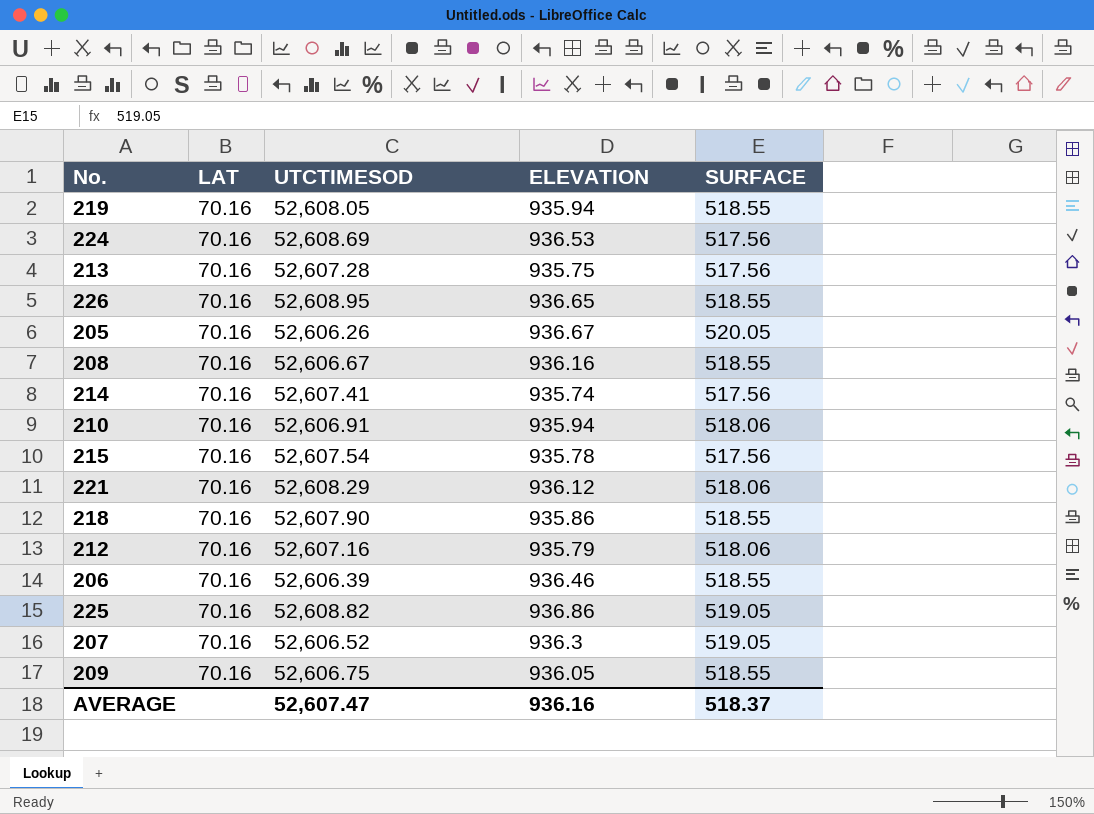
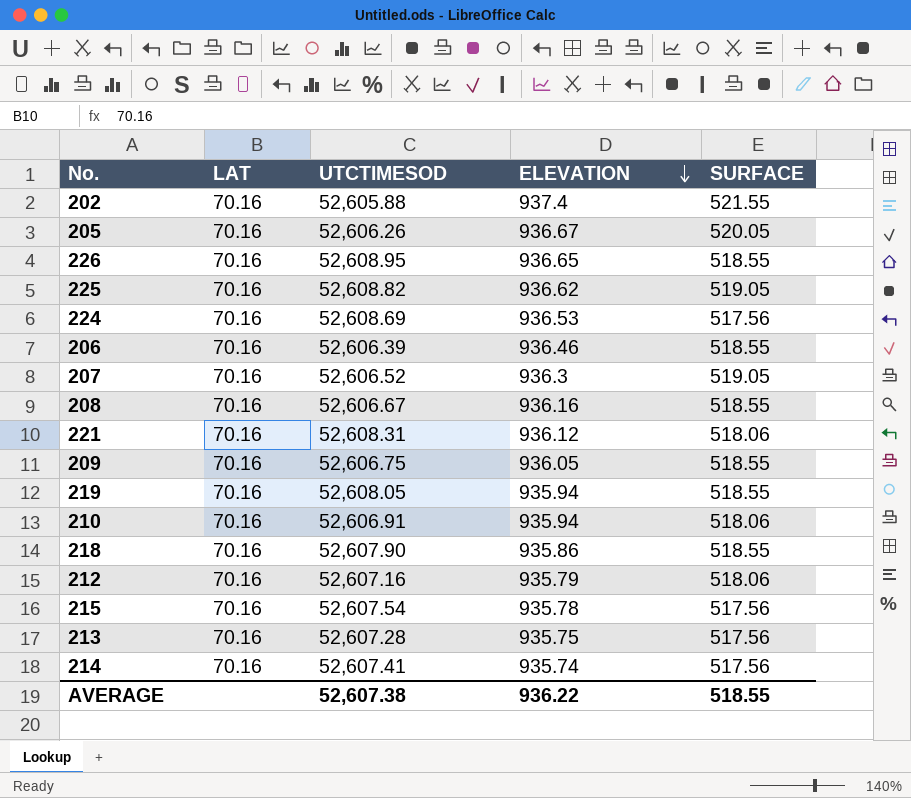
row order: none -> ELEVATION descending
row 202: none -> 70.16 | 52,605.88 | 937.4 | 521.55
225 | ELEVATION: 936.86 -> 936.62
221 | UTCTIMESOD: 52,608.29 -> 52,608.31
AVERAGE | UTCTIMESOD: 52,607.47 -> 52,607.38
AVERAGE | ELEVATION: 936.16 -> 936.22
AVERAGE | SURFACE: 518.37 -> 518.55

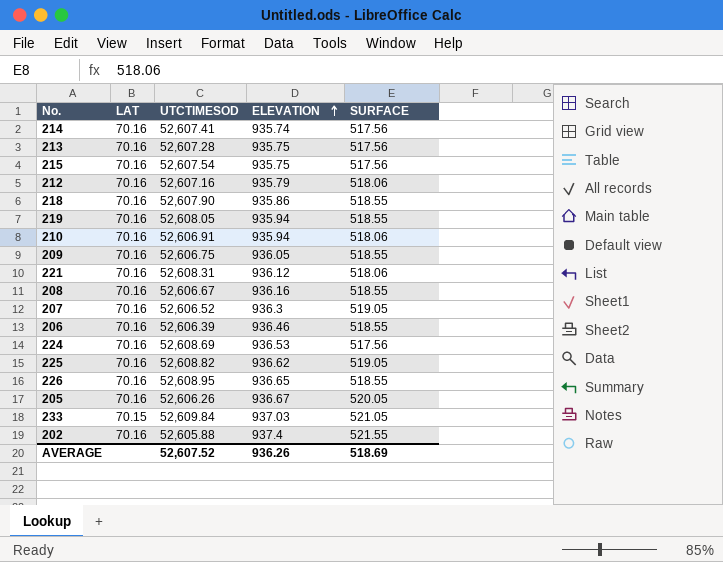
row order: ELEVATION descending -> ELEVATION ascending
215 | ELEVATION: 935.78 -> 935.75
row 233: none -> 70.15 | 52,609.84 | 937.03 | 521.05
AVERAGE | UTCTIMESOD: 52,607.38 -> 52,607.52
AVERAGE | ELEVATION: 936.22 -> 936.26
AVERAGE | SURFACE: 518.55 -> 518.69

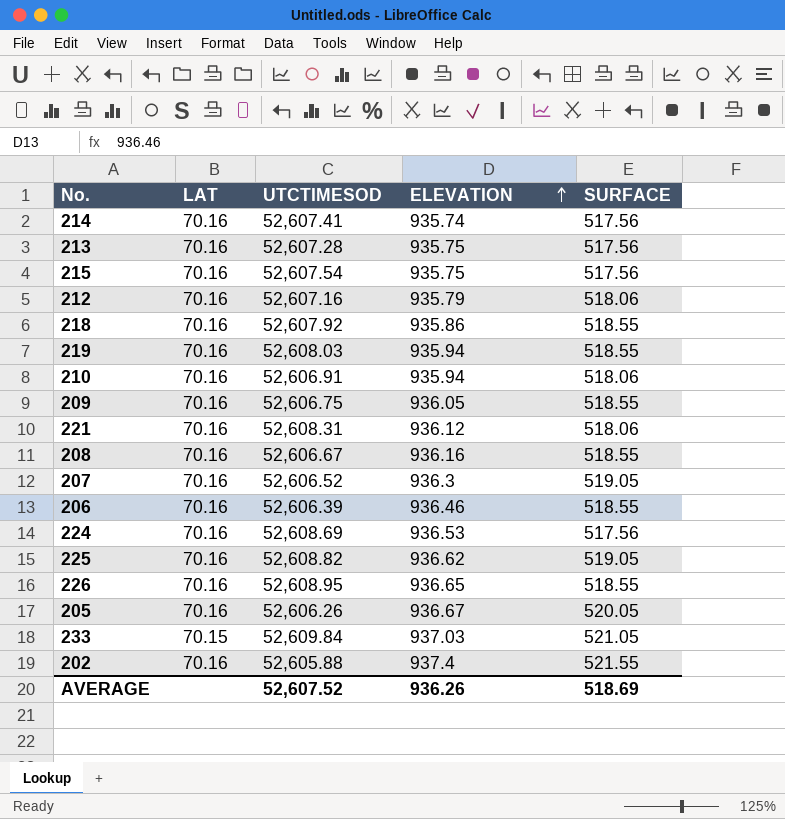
218 | UTCTIMESOD: 52,607.90 -> 52,607.92
219 | UTCTIMESOD: 52,608.05 -> 52,608.03

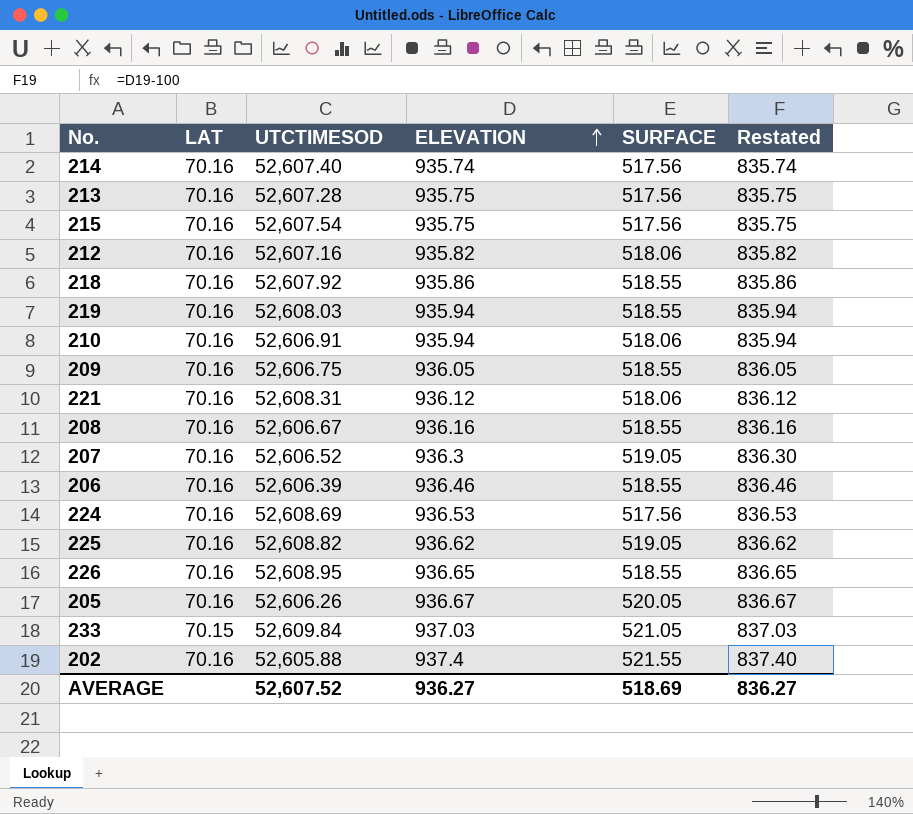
column Restated | formula: none -> [ELEVATION] - 100
214 | UTCTIMESOD: 52,607.41 -> 52,607.40
212 | ELEVATION: 935.79 -> 935.82
AVERAGE | ELEVATION: 936.26 -> 936.27

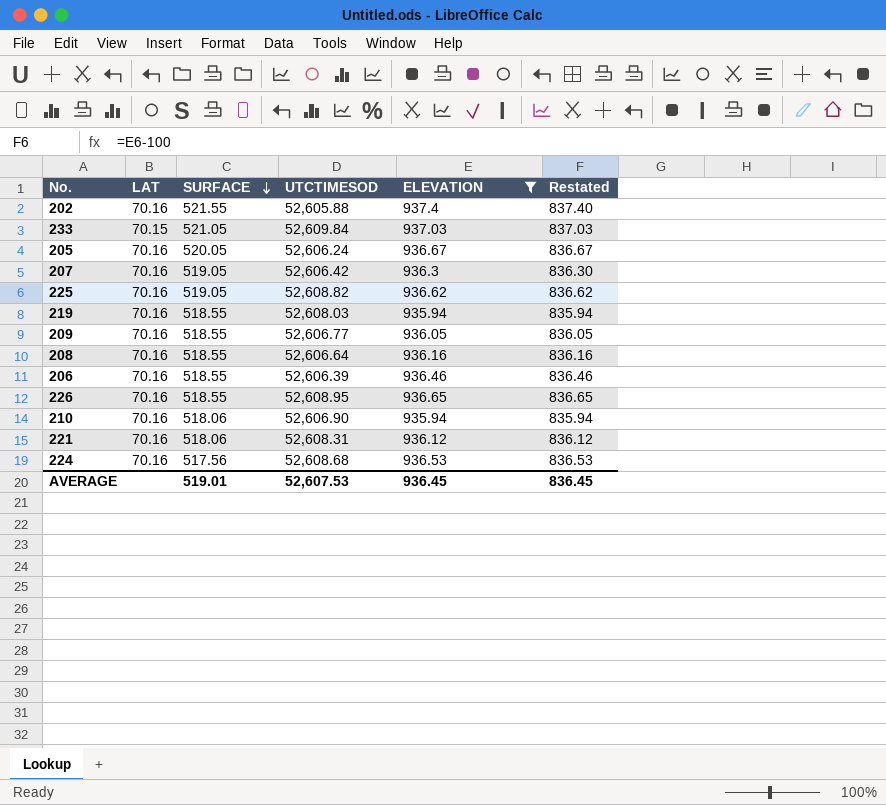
filter: none -> ELEVATION >= 935.94
row order: ELEVATION ascending -> SURFACE descending
column SURFACE | position: 5 -> 3
205 | UTCTIMESOD: 52,606.26 -> 52,606.24
207 | UTCTIMESOD: 52,606.52 -> 52,606.42
209 | UTCTIMESOD: 52,606.75 -> 52,606.77
208 | UTCTIMESOD: 52,606.67 -> 52,606.64
210 | UTCTIMESOD: 52,606.91 -> 52,606.90
224 | UTCTIMESOD: 52,608.69 -> 52,608.68
AVERAGE | SURFACE: 518.69 -> 519.01
AVERAGE | UTCTIMESOD: 52,607.52 -> 52,607.53
AVERAGE | ELEVATION: 936.27 -> 936.45
AVERAGE | Restated: 836.27 -> 836.45

